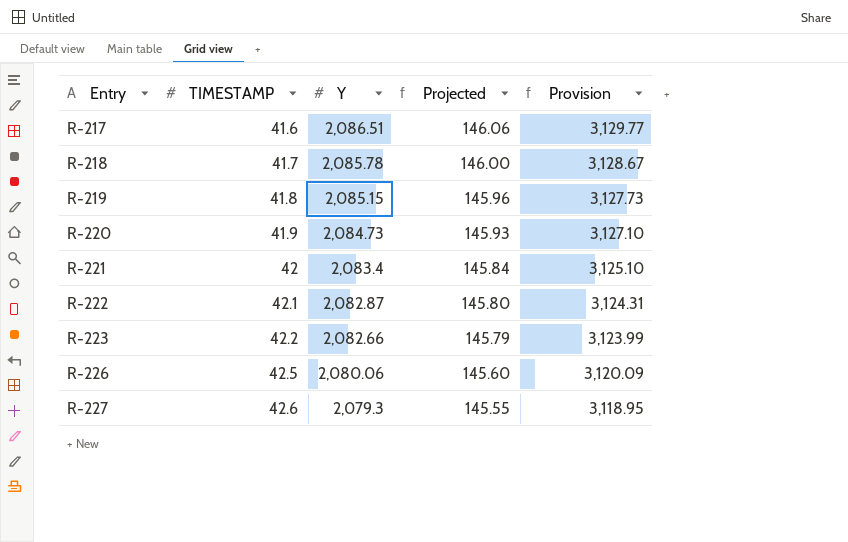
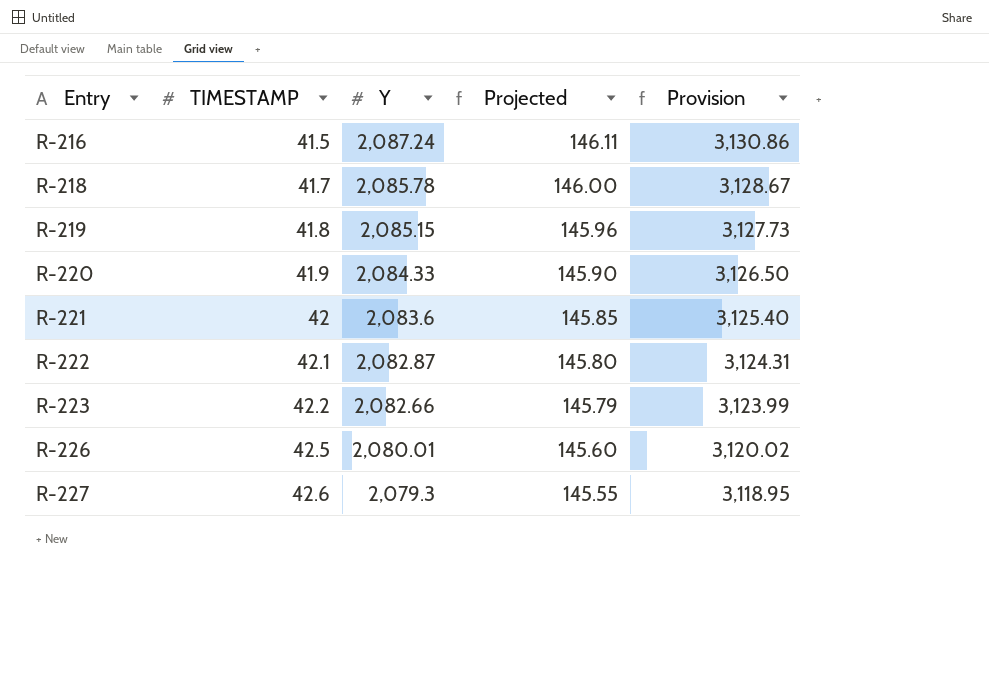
row R-217: 41.6 | 2,086.51 | 146.06 | 3,129.77 -> none
row R-216: none -> 41.5 | 2,087.24 | 146.11 | 3,130.86
R-220 | Y: 2,084.73 -> 2,084.33
R-220 | Projected: 145.93 -> 145.90
R-220 | Provision: 3,127.10 -> 3,126.50
R-221 | Y: 2,083.4 -> 2,083.6
R-221 | Projected: 145.84 -> 145.85
R-221 | Provision: 3,125.10 -> 3,125.40
R-226 | Y: 2,080.06 -> 2,080.01
R-226 | Provision: 3,120.09 -> 3,120.02

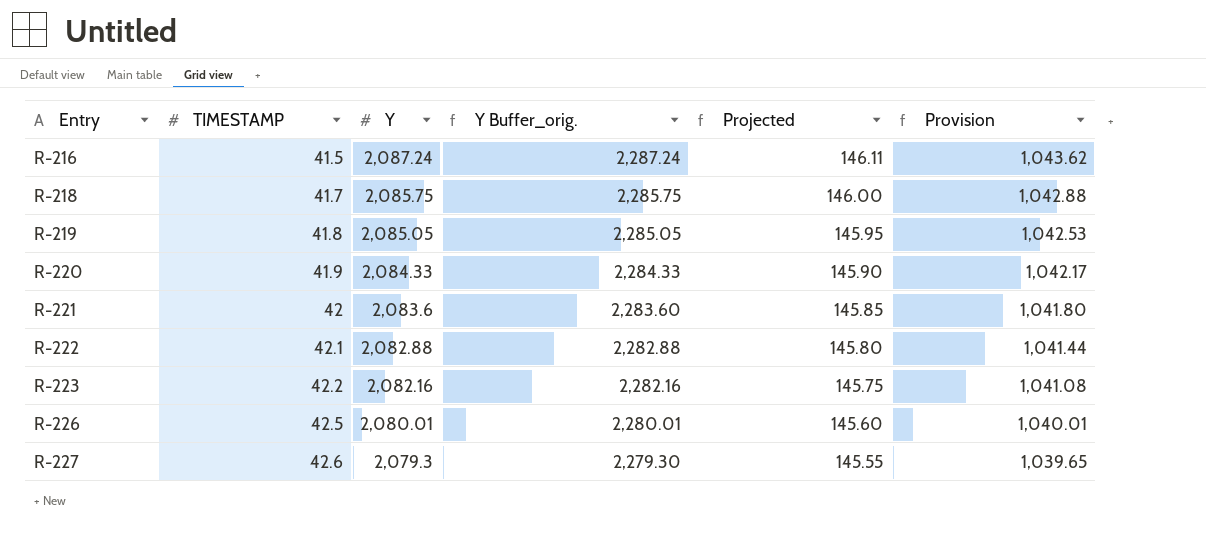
column Y Buffer_orig. | formula: none -> [Y] + 200
column Provision | formula: [Y] * 1.5 -> [Y] * 0.5
R-218 | Y: 2,085.78 -> 2,085.75
R-219 | Y: 2,085.15 -> 2,085.05
R-219 | Projected: 145.96 -> 145.95
R-222 | Y: 2,082.87 -> 2,082.88
R-223 | Y: 2,082.66 -> 2,082.16
R-223 | Projected: 145.79 -> 145.75

